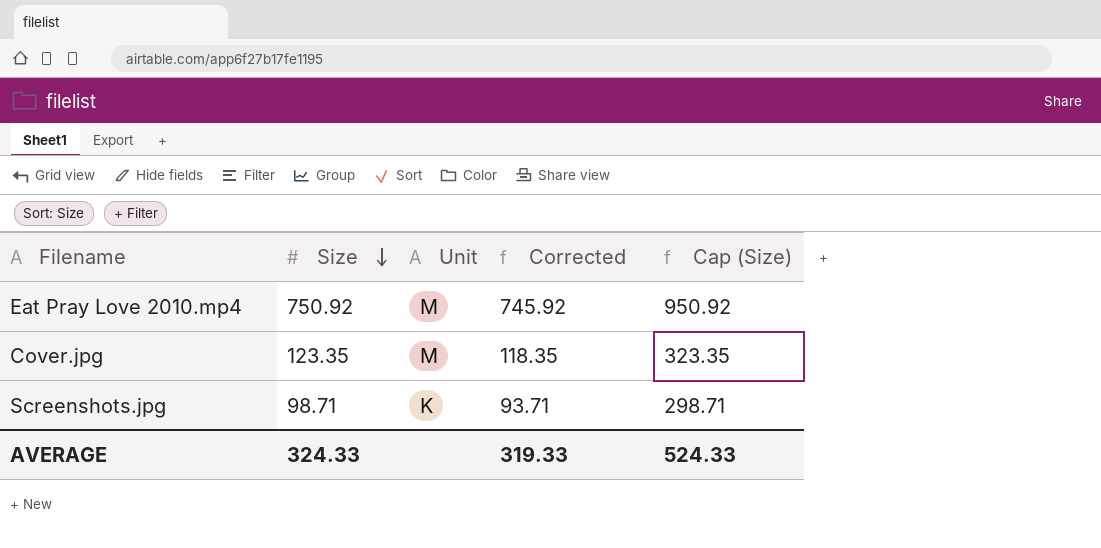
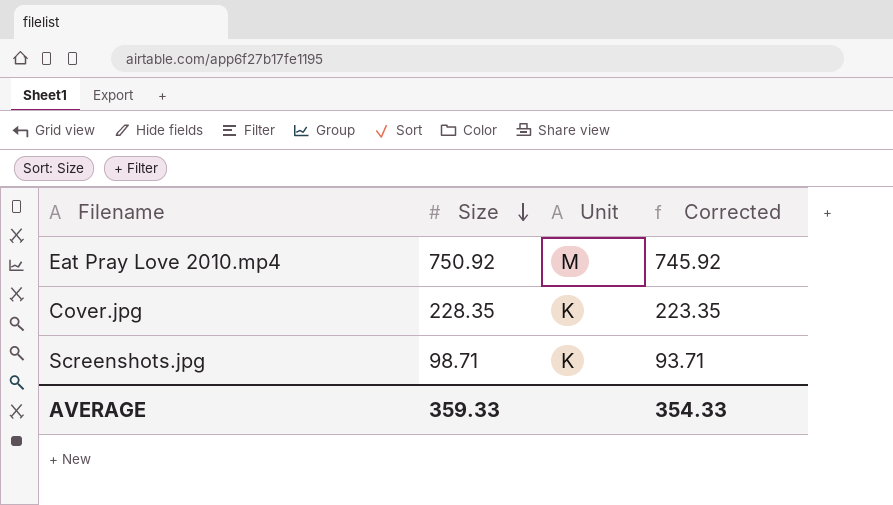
column Cap (Size) | formula: [Size] + 200 -> none
Cover.jpg | Size: 123.35 -> 228.35
Cover.jpg | Unit: M -> K
Cover.jpg | Corrected: 118.35 -> 223.35
AVERAGE | Size: 324.33 -> 359.33
AVERAGE | Corrected: 319.33 -> 354.33

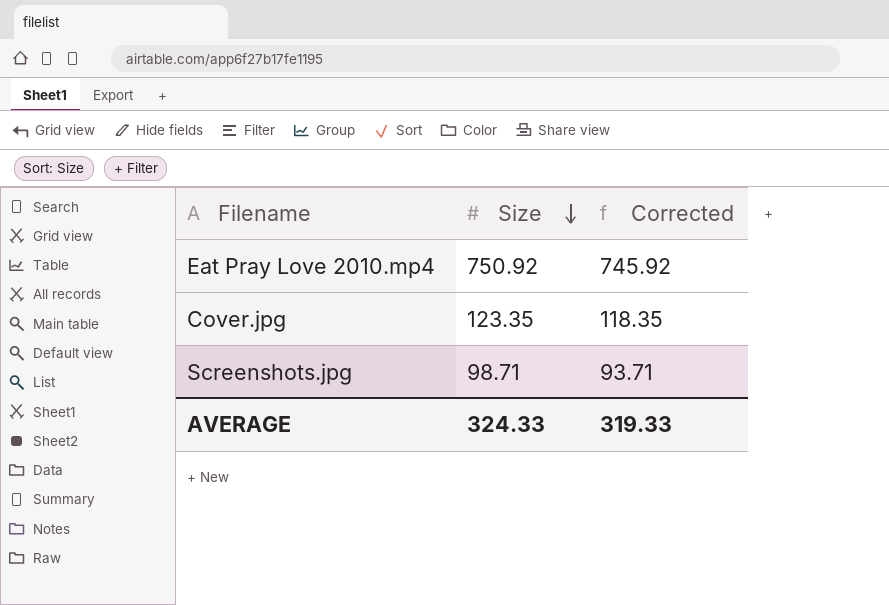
column Unit | position: 3 -> none
Cover.jpg | Size: 228.35 -> 123.35
Cover.jpg | Corrected: 223.35 -> 118.35
AVERAGE | Size: 359.33 -> 324.33
AVERAGE | Corrected: 354.33 -> 319.33

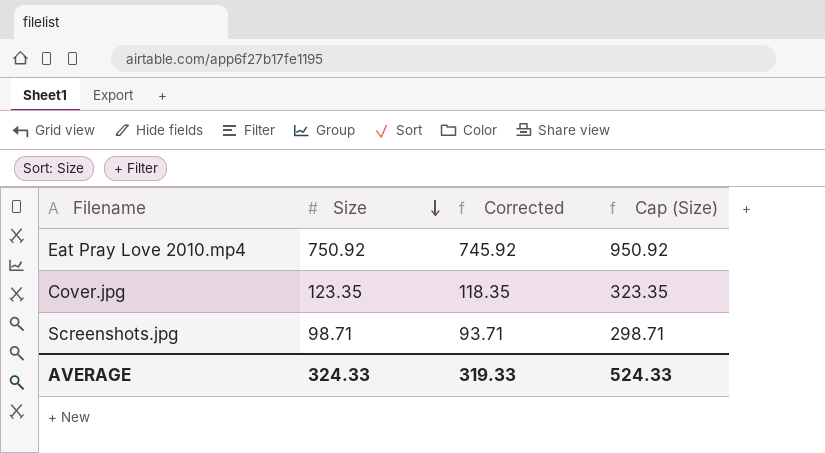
column Cap (Size) | formula: none -> [Size] + 200

